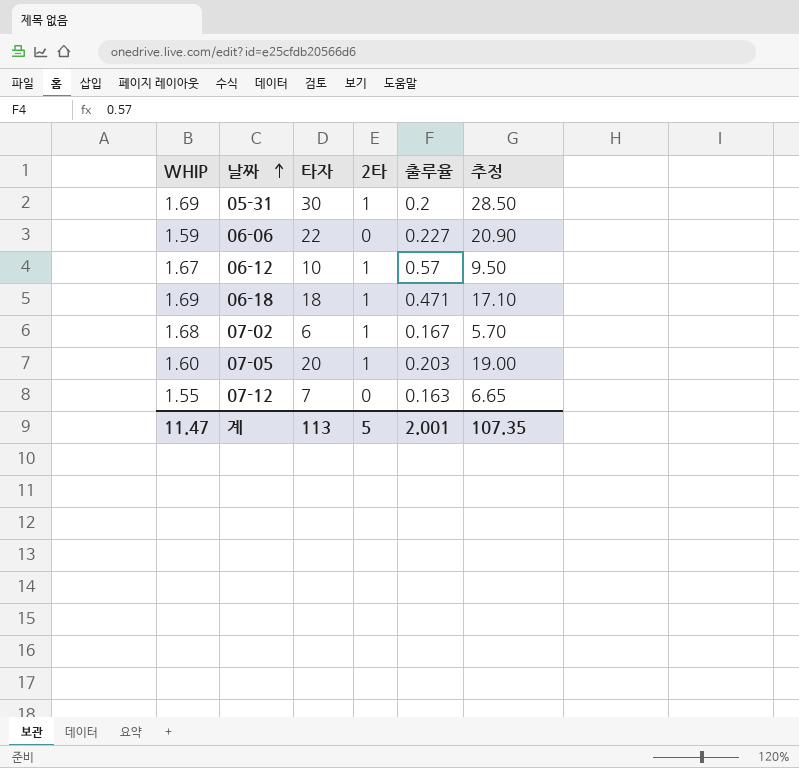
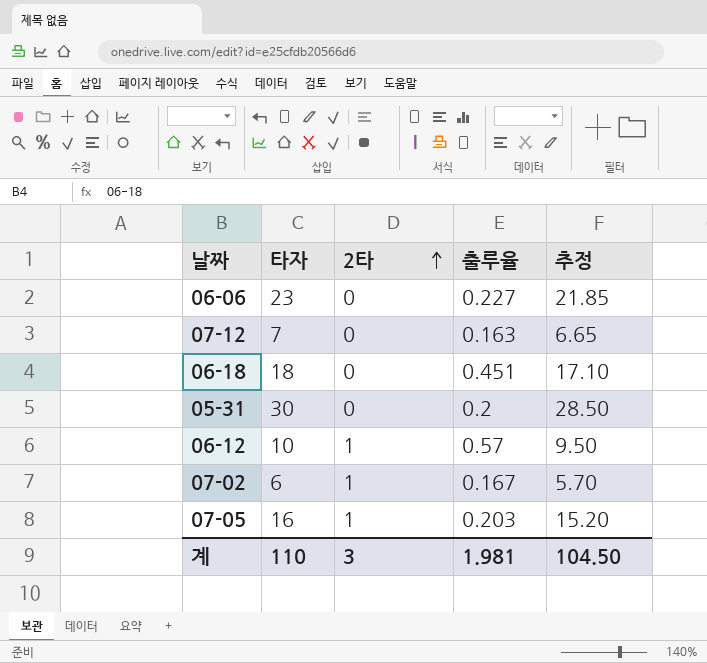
row order: 날짜 ascending -> 2타 ascending
column WHIP | position: 1 -> none
06-06 | 타자: 22 -> 23
06-06 | 추정: 20.90 -> 21.85
06-18 | 2타: 1 -> 0
06-18 | 출루율: 0.471 -> 0.451
05-31 | 2타: 1 -> 0
07-05 | 타자: 20 -> 16
07-05 | 추정: 19.00 -> 15.20
계 | 타자: 113 -> 110
계 | 2타: 5 -> 3
계 | 출루율: 2.001 -> 1.981
계 | 추정: 107.35 -> 104.50

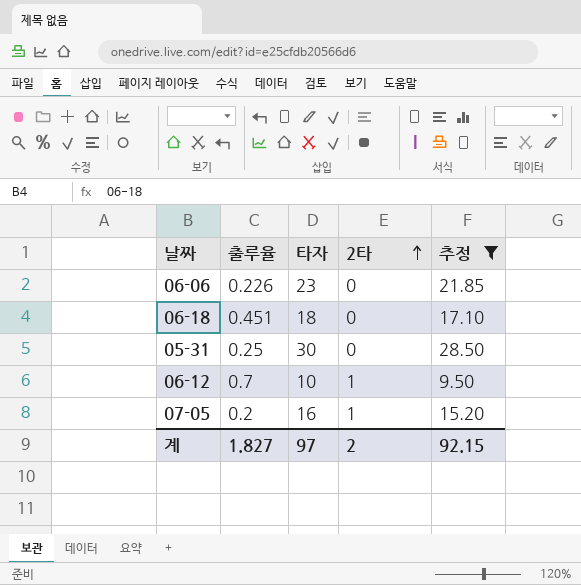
filter: none -> 추정 >= 9.50
column 출루율 | position: 4 -> 2
06-06 | 출루율: 0.227 -> 0.226
05-31 | 출루율: 0.2 -> 0.25
06-12 | 출루율: 0.57 -> 0.7
07-05 | 출루율: 0.203 -> 0.2
계 | 출루율: 1.981 -> 1.827
계 | 타자: 110 -> 97
계 | 2타: 3 -> 2
계 | 추정: 104.50 -> 92.15

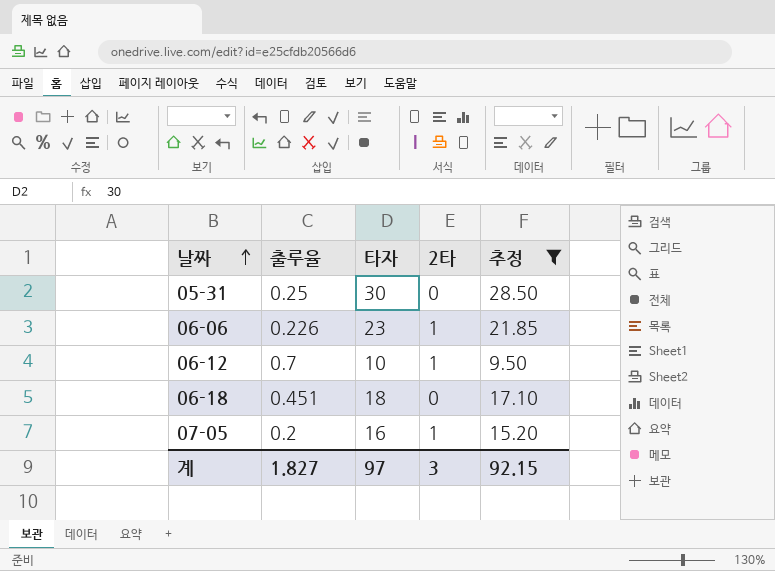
row order: 2타 ascending -> 날짜 ascending
06-06 | 2타: 0 -> 1
계 | 2타: 2 -> 3

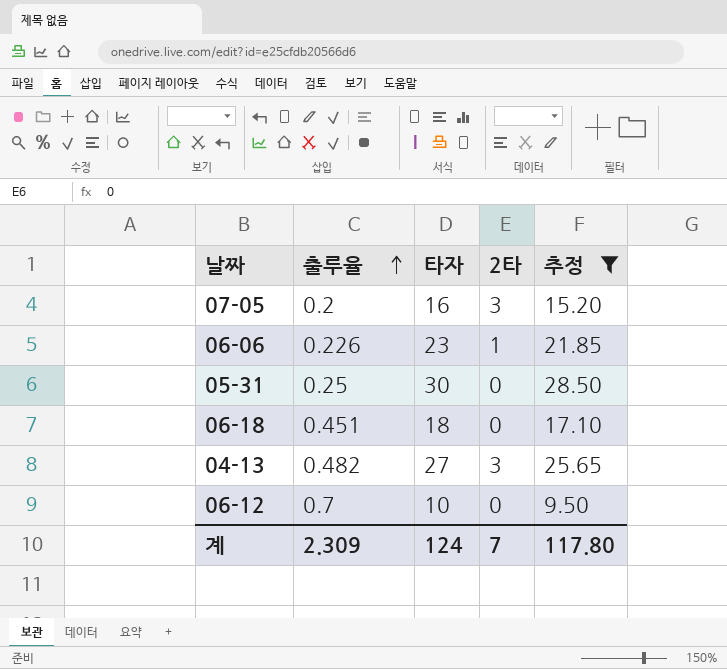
row order: 날짜 ascending -> 출루율 ascending
07-05 | 2타: 1 -> 3
row 04-13: none -> 0.482 | 27 | 3 | 25.65
06-12 | 2타: 1 -> 0
계 | 출루율: 1.827 -> 2.309
계 | 타자: 97 -> 124
계 | 2타: 3 -> 7
계 | 추정: 92.15 -> 117.80

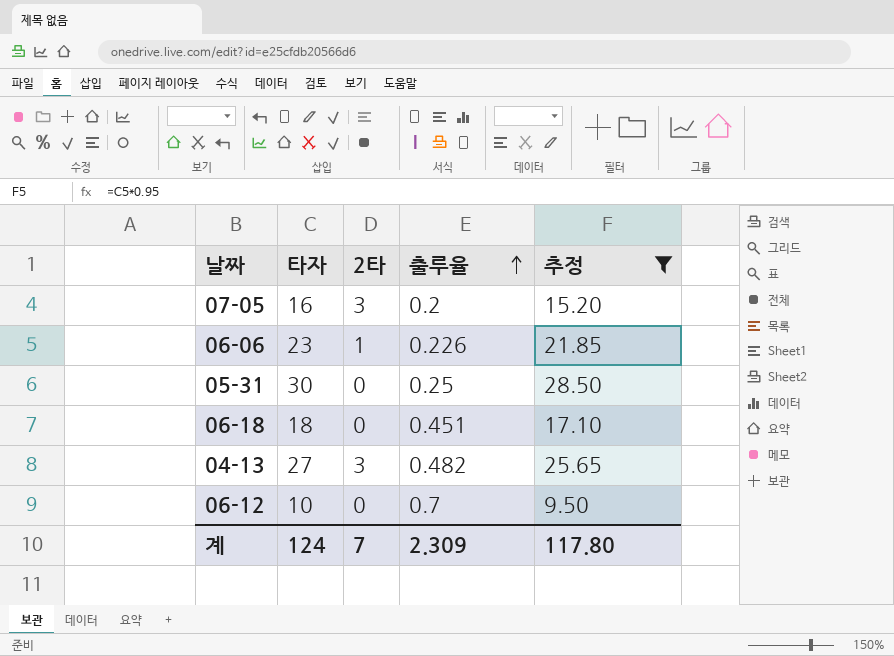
column 출루율 | position: 2 -> 4

